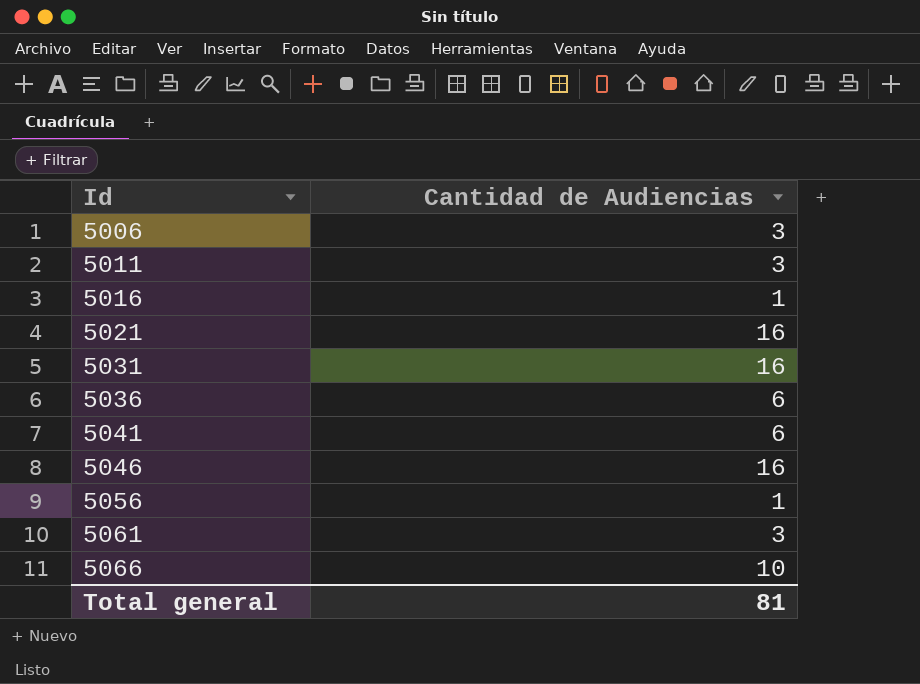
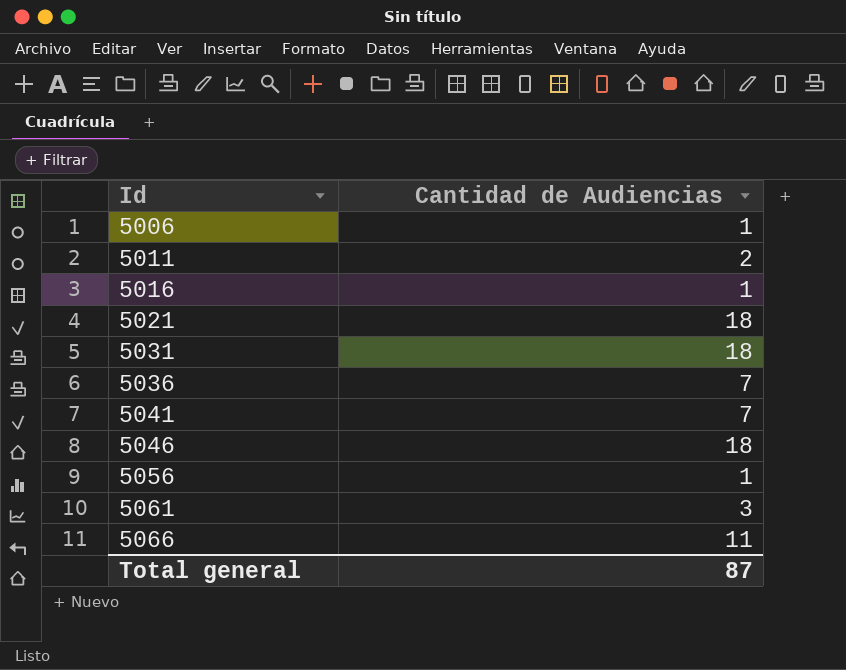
5006 | Cantidad de Audiencias: 3 -> 1
5011 | Cantidad de Audiencias: 3 -> 2
5021 | Cantidad de Audiencias: 16 -> 18
5031 | Cantidad de Audiencias: 16 -> 18
5036 | Cantidad de Audiencias: 6 -> 7
5041 | Cantidad de Audiencias: 6 -> 7
5046 | Cantidad de Audiencias: 16 -> 18
5066 | Cantidad de Audiencias: 10 -> 11
Total general | Cantidad de Audiencias: 81 -> 87

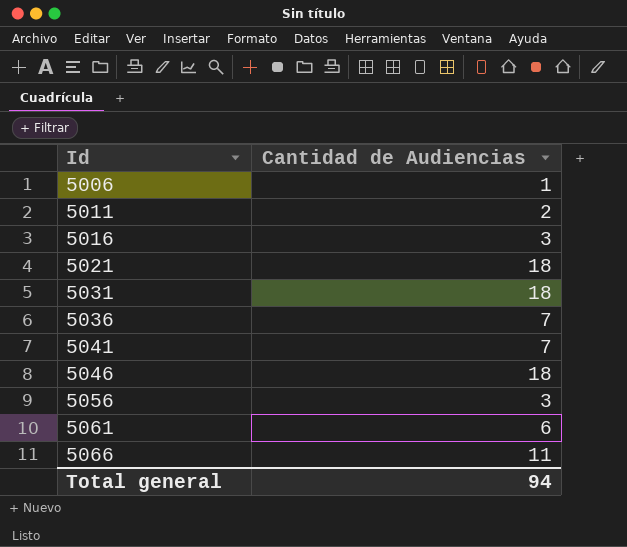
5016 | Cantidad de Audiencias: 1 -> 3
5056 | Cantidad de Audiencias: 1 -> 3
5061 | Cantidad de Audiencias: 3 -> 6
Total general | Cantidad de Audiencias: 87 -> 94

